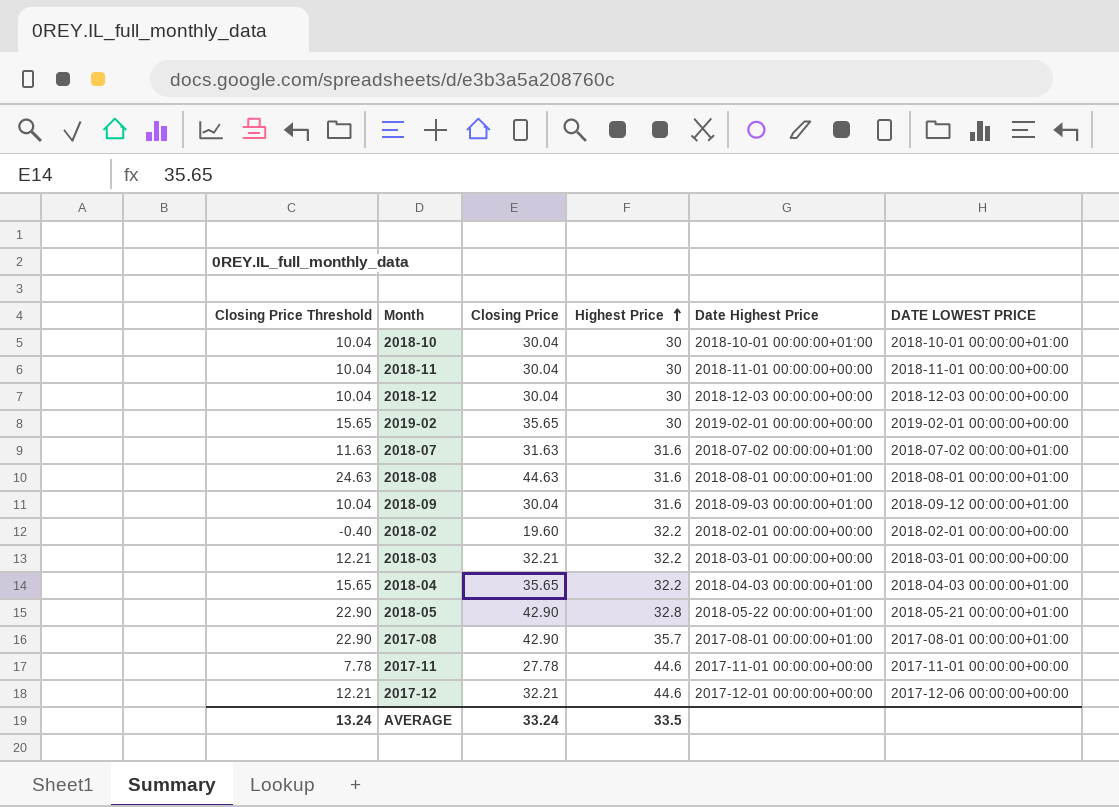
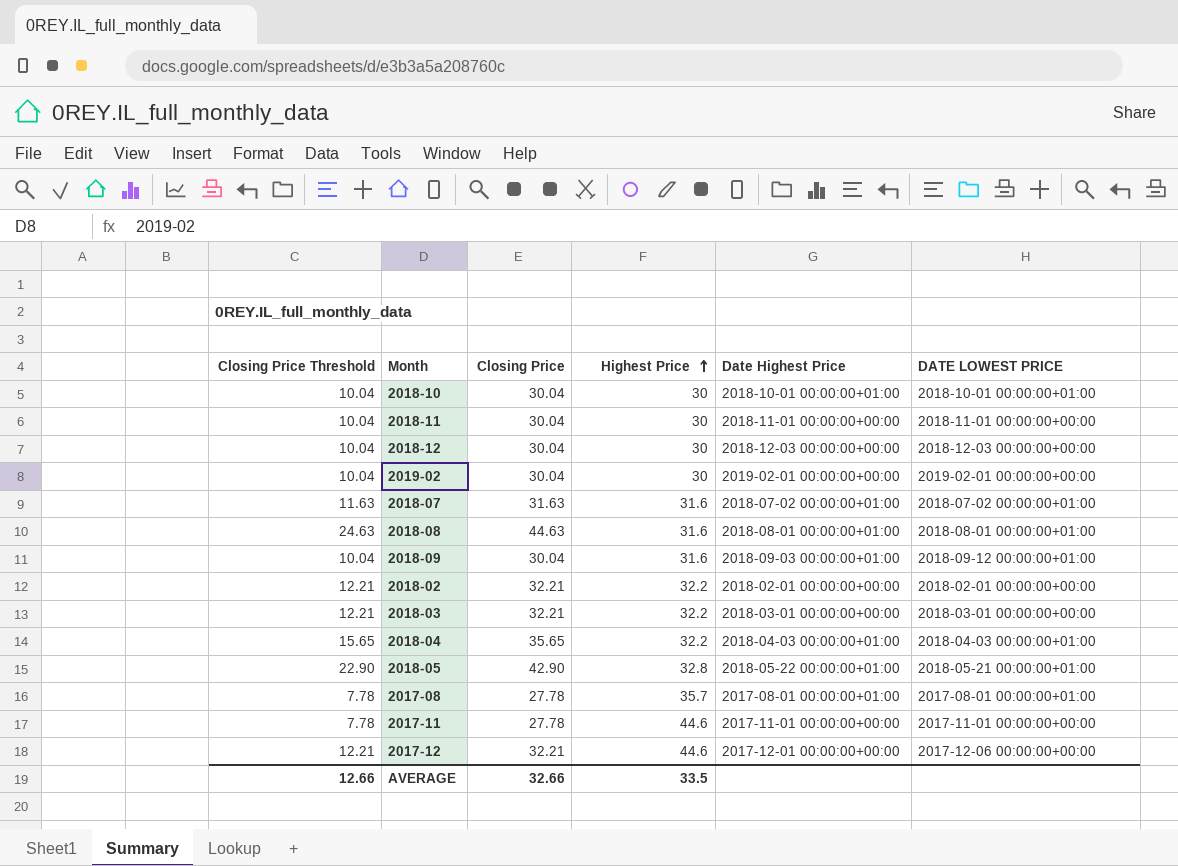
2019-02 | Closing Price Threshold: 15.65 -> 10.04
2019-02 | Closing Price: 35.65 -> 30.04
2018-02 | Closing Price Threshold: -0.40 -> 12.21
2018-02 | Closing Price: 19.60 -> 32.21
2017-08 | Closing Price Threshold: 22.90 -> 7.78
2017-08 | Closing Price: 42.90 -> 27.78
AVERAGE | Closing Price Threshold: 13.24 -> 12.66
AVERAGE | Closing Price: 33.24 -> 32.66

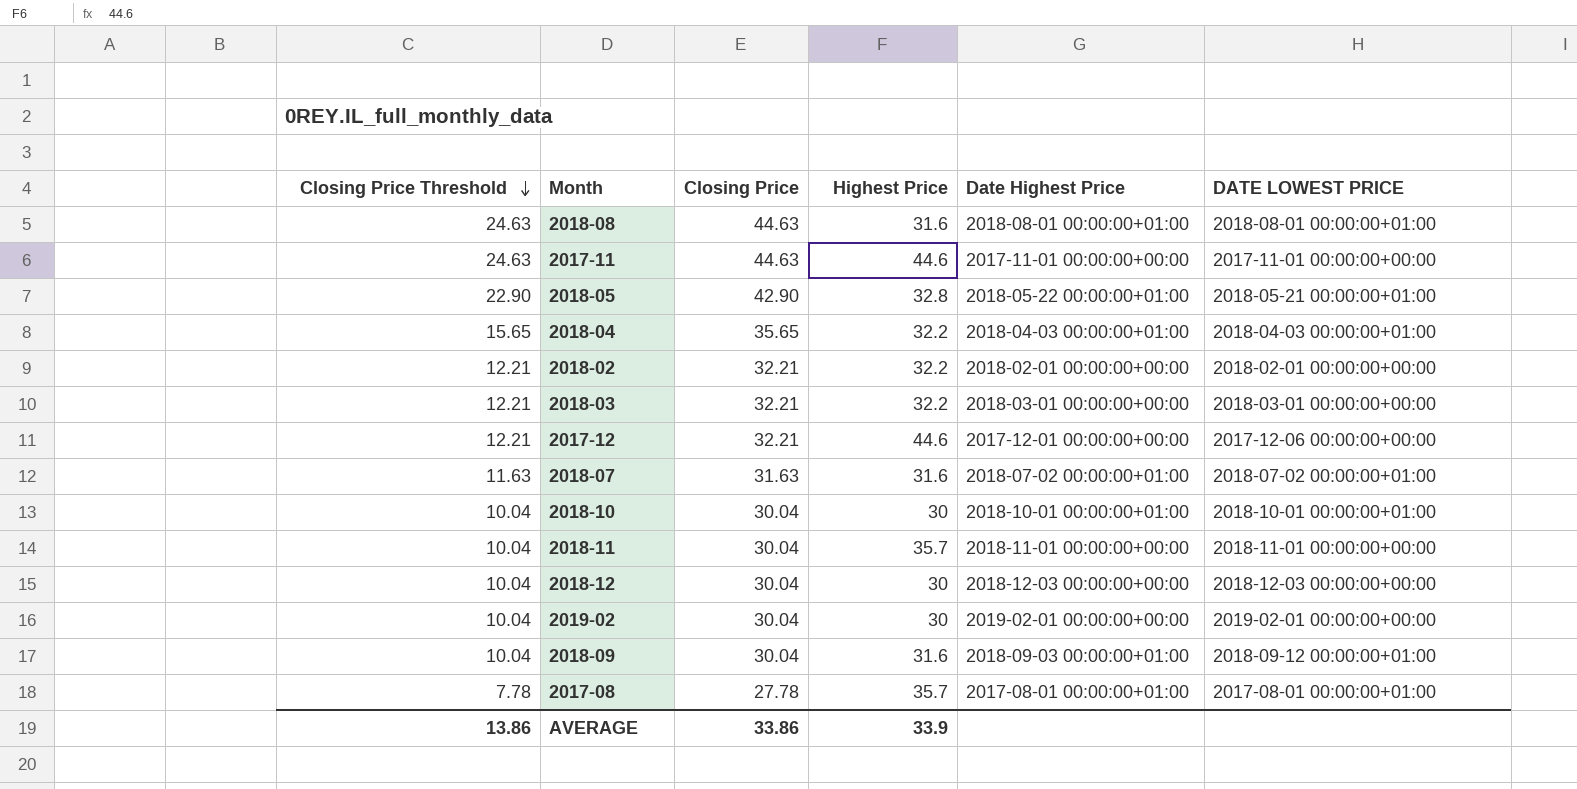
row order: Highest Price ascending -> Closing Price Threshold descending
2017-11 | Closing Price Threshold: 7.78 -> 24.63
2017-11 | Closing Price: 27.78 -> 44.63
2018-11 | Highest Price: 30 -> 35.7
AVERAGE | Closing Price Threshold: 12.66 -> 13.86
AVERAGE | Closing Price: 32.66 -> 33.86
AVERAGE | Highest Price: 33.5 -> 33.9

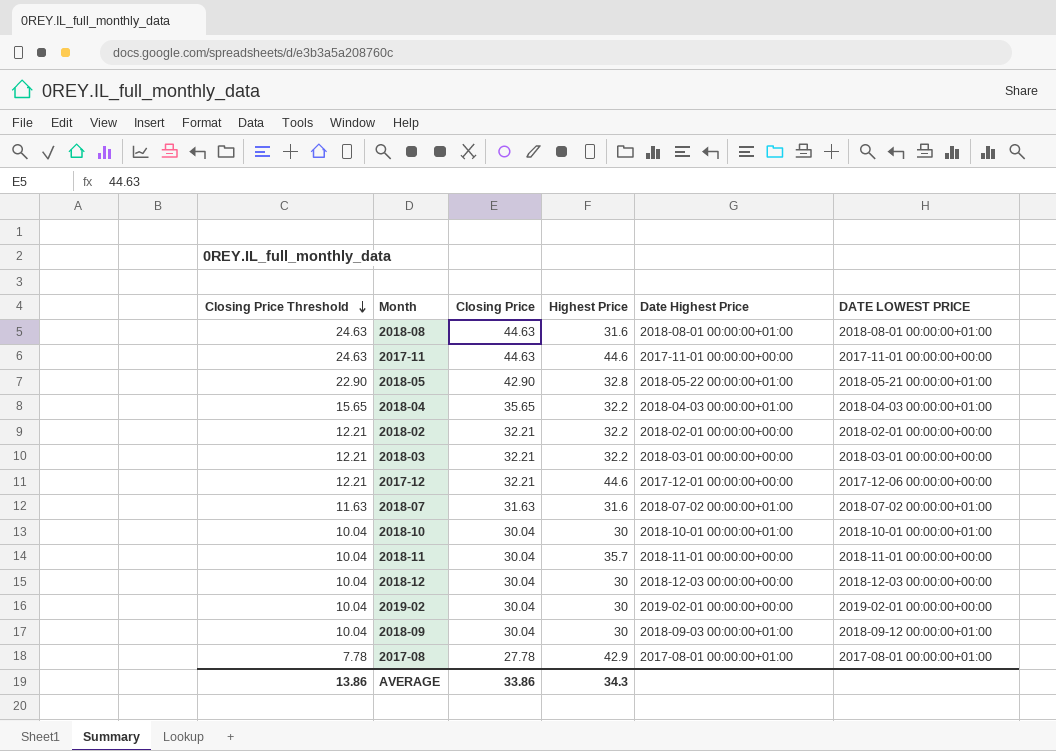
2018-09 | Highest Price: 31.6 -> 30
2017-08 | Highest Price: 35.7 -> 42.9
AVERAGE | Highest Price: 33.9 -> 34.3

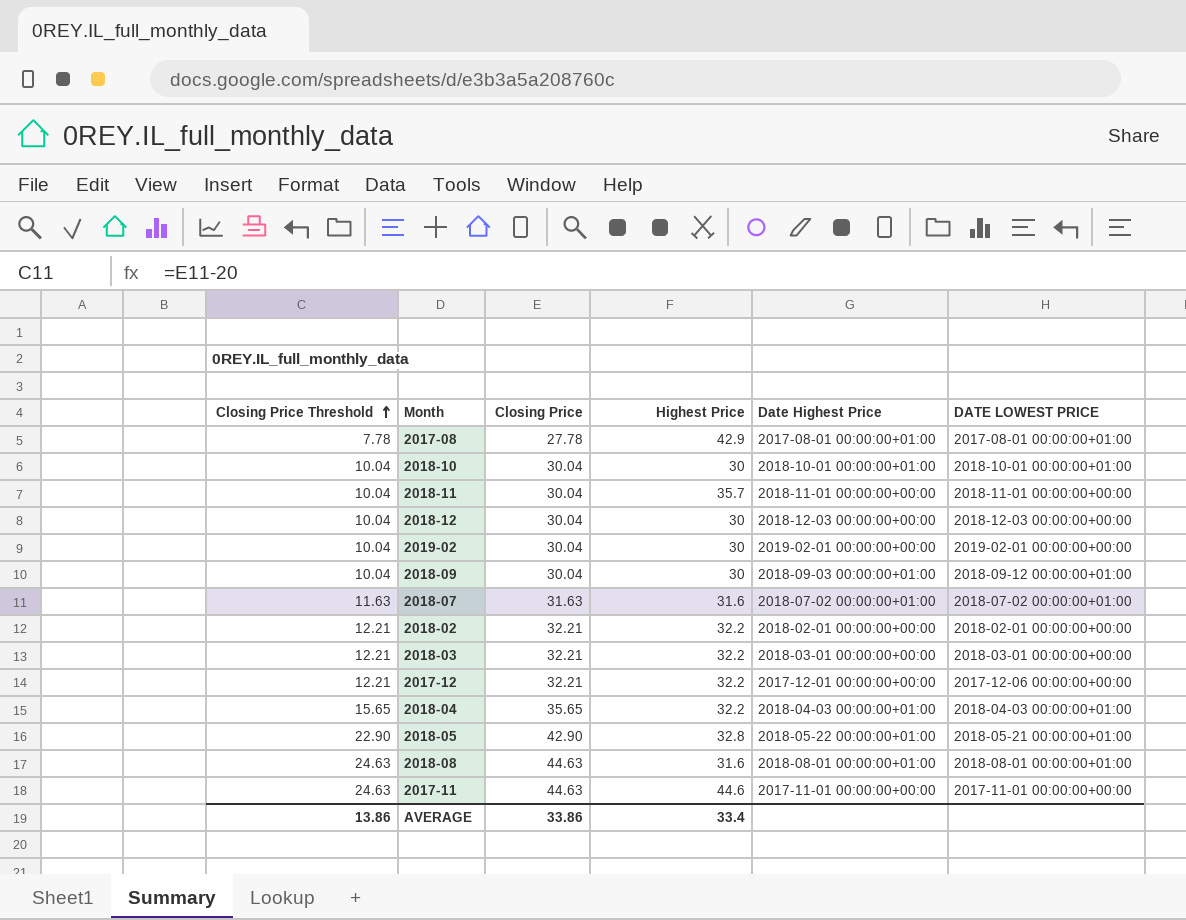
row order: Closing Price Threshold descending -> Closing Price Threshold ascending
2017-12 | Highest Price: 44.6 -> 32.2
AVERAGE | Highest Price: 34.3 -> 33.4

